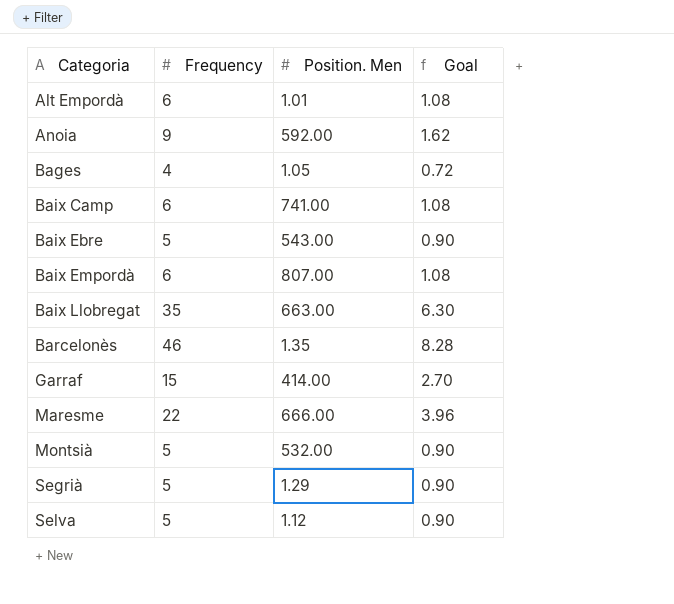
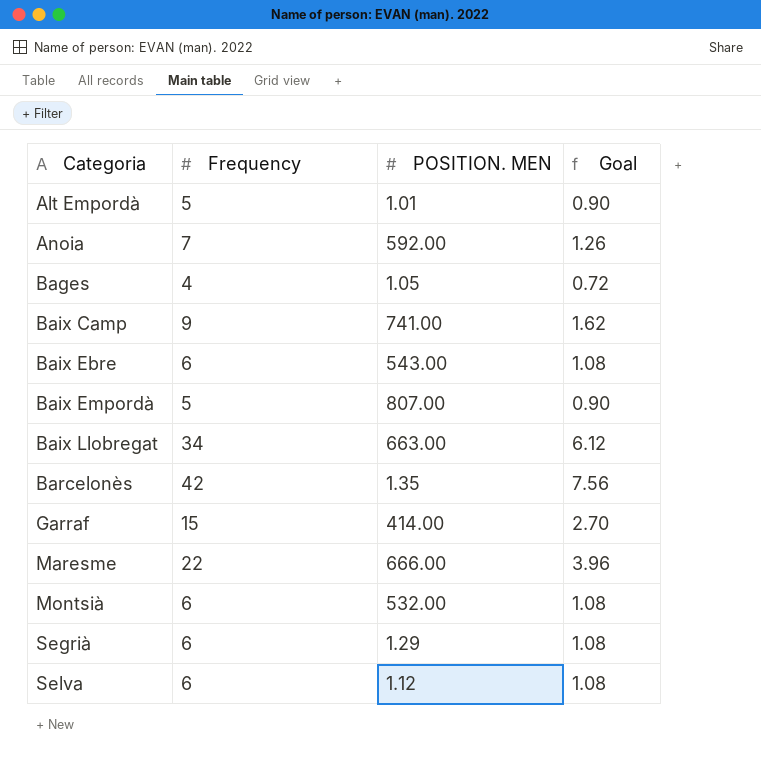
column name: Position. Men -> POSITION. MEN
Alt Empordà | Frequency: 6 -> 5
Alt Empordà | Goal: 1.08 -> 0.90
Anoia | Frequency: 9 -> 7
Anoia | Goal: 1.62 -> 1.26
Baix Camp | Frequency: 6 -> 9
Baix Camp | Goal: 1.08 -> 1.62
Baix Ebre | Frequency: 5 -> 6
Baix Ebre | Goal: 0.90 -> 1.08
Baix Empordà | Frequency: 6 -> 5
Baix Empordà | Goal: 1.08 -> 0.90
Baix Llobregat | Frequency: 35 -> 34
Baix Llobregat | Goal: 6.30 -> 6.12
Barcelonès | Frequency: 46 -> 42
Barcelonès | Goal: 8.28 -> 7.56
Montsià | Frequency: 5 -> 6
Montsià | Goal: 0.90 -> 1.08
Segrià | Frequency: 5 -> 6
Segrià | Goal: 0.90 -> 1.08
Selva | Frequency: 5 -> 6
Selva | Goal: 0.90 -> 1.08

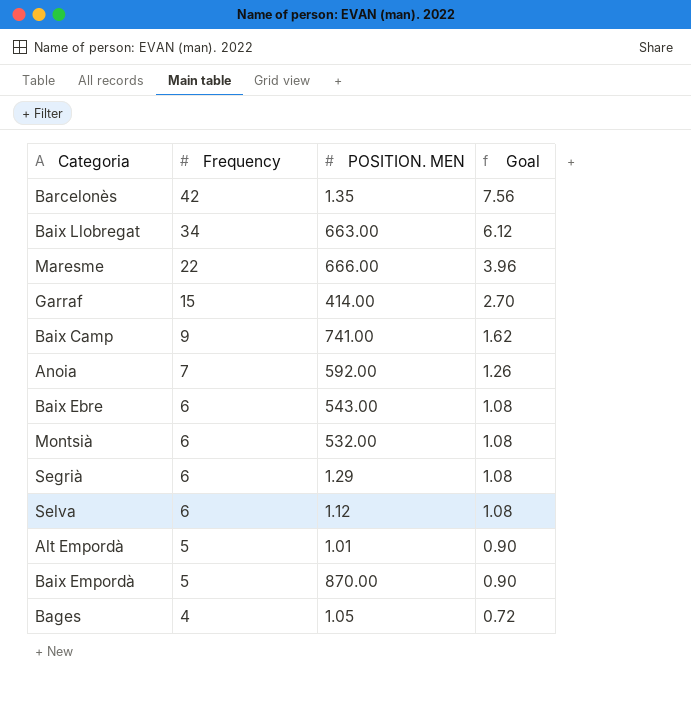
row order: Categoria ascending -> Frequency descending
Baix Empordà | POSITION. MEN: 807.00 -> 870.00

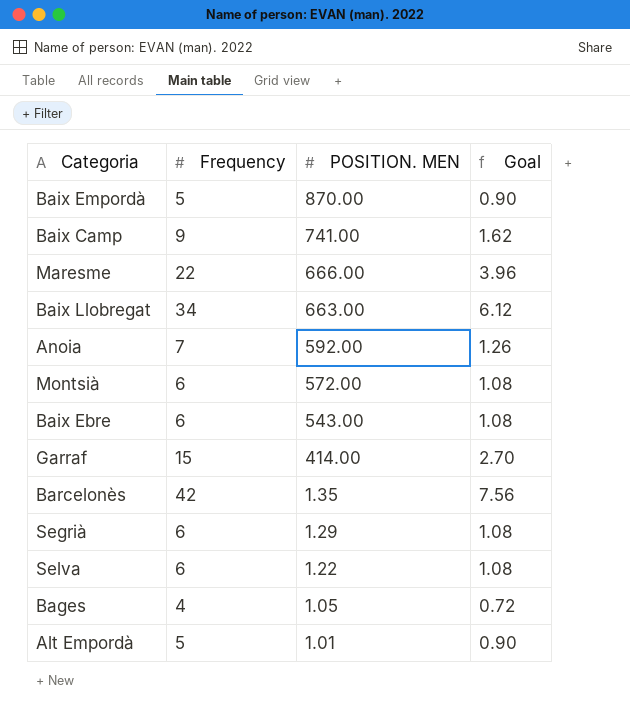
row order: Frequency descending -> POSITION. MEN descending
Montsià | POSITION. MEN: 532.00 -> 572.00
Selva | POSITION. MEN: 1.12 -> 1.22

